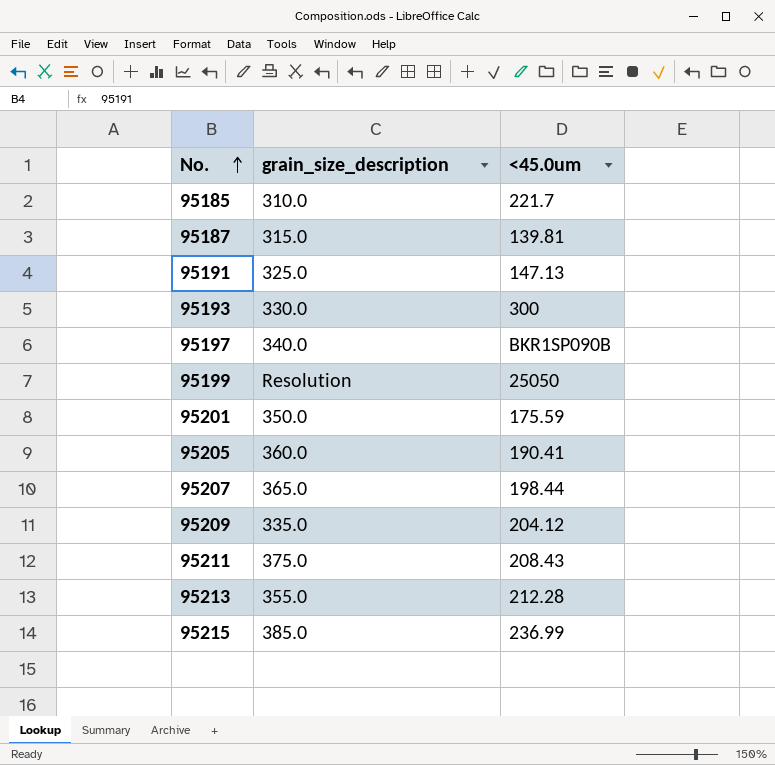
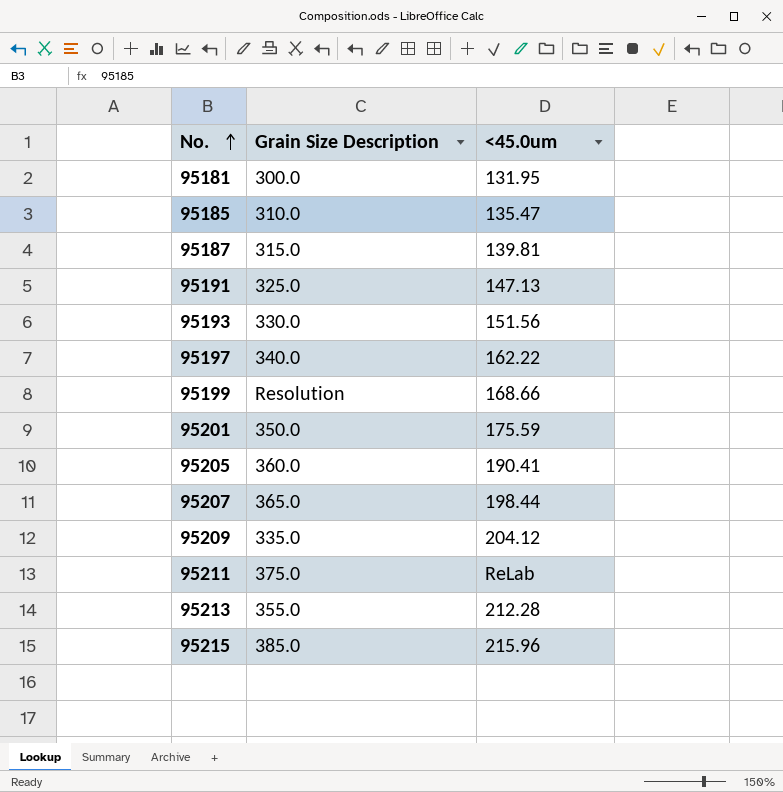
column name: grain_size_description -> Grain Size Description
row 95181: none -> 300.0 | 131.95
95185 | <45.0um: 221.7 -> 135.47
95193 | <45.0um: 300 -> 151.56
95197 | <45.0um: BKR1SP090B -> 162.22
95199 | <45.0um: 25050 -> 168.66
95211 | <45.0um: 208.43 -> ReLab
95215 | <45.0um: 236.99 -> 215.96

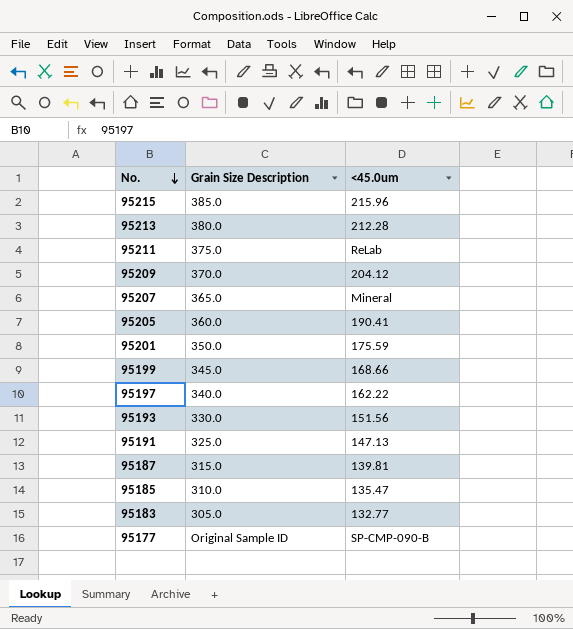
row order: No. ascending -> No. descending
row 95181: 300.0 | 131.95 -> none
95213 | Grain Size Description: 355.0 -> 380.0
95209 | Grain Size Description: 335.0 -> 370.0
95207 | <45.0um: 198.44 -> Mineral
95199 | Grain Size Description: Resolution -> 345.0
row 95183: none -> 305.0 | 132.77
row 95177: none -> Original Sample ID | SP-CMP-090-B

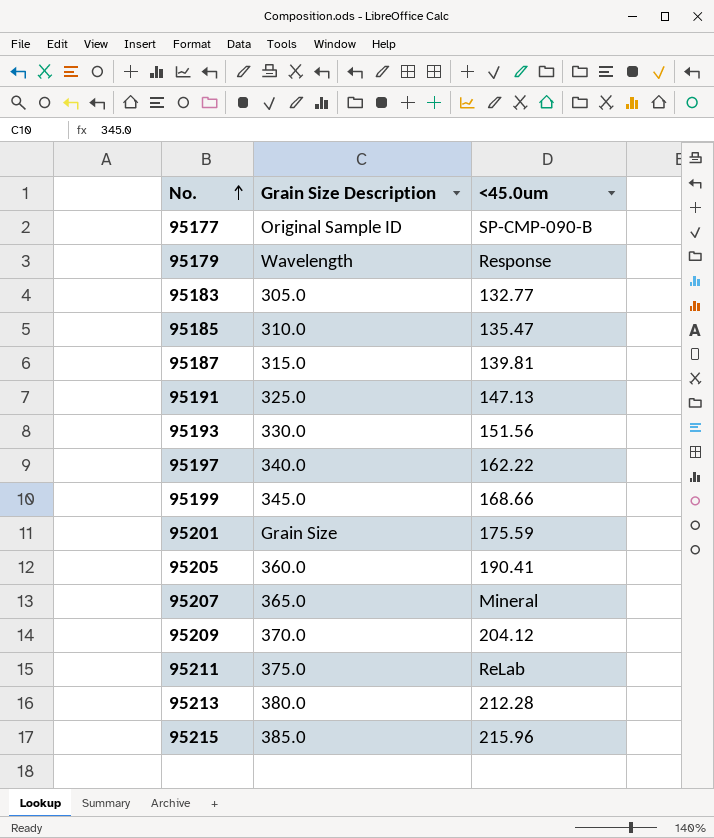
row order: No. descending -> No. ascending
row 95179: none -> Wavelength | Response
95201 | Grain Size Description: 350.0 -> Grain Size

